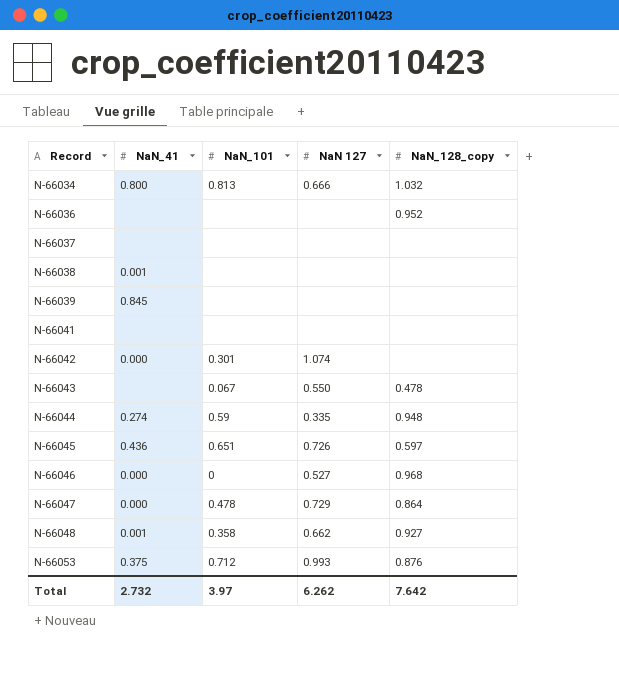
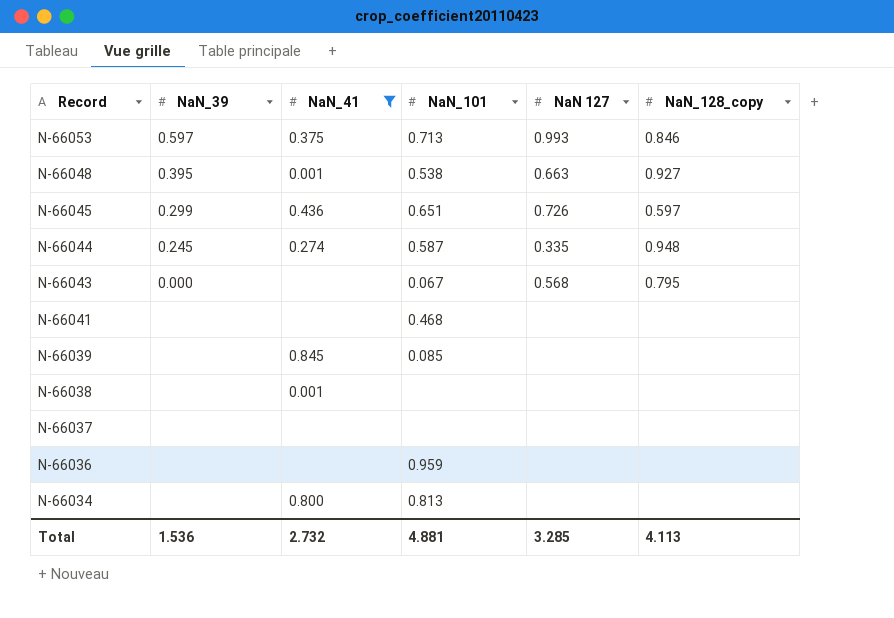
filter: none -> NaN_41 != 0.000
row order: Record ascending -> Record descending
column NaN_39 | position: none -> 2
N-66053 | NaN_101: 0.712 -> 0.713
N-66053 | NaN_128_copy: 0.876 -> 0.846
N-66048 | NaN_101: 0.358 -> 0.538
N-66048 | NaN 127: 0.662 -> 0.663
N-66044 | NaN_101: 0.59 -> 0.587
N-66043 | NaN 127: 0.550 -> 0.568
N-66043 | NaN_128_copy: 0.478 -> 0.795
N-66041 | NaN_101: none -> 0.468
N-66039 | NaN_101: none -> 0.085
N-66036 | NaN_101: none -> 0.959
N-66036 | NaN_128_copy: 0.952 -> none
N-66034 | NaN 127: 0.666 -> none
N-66034 | NaN_128_copy: 1.032 -> none
Total | NaN_101: 3.97 -> 4.881
Total | NaN 127: 6.262 -> 3.285
Total | NaN_128_copy: 7.642 -> 4.113

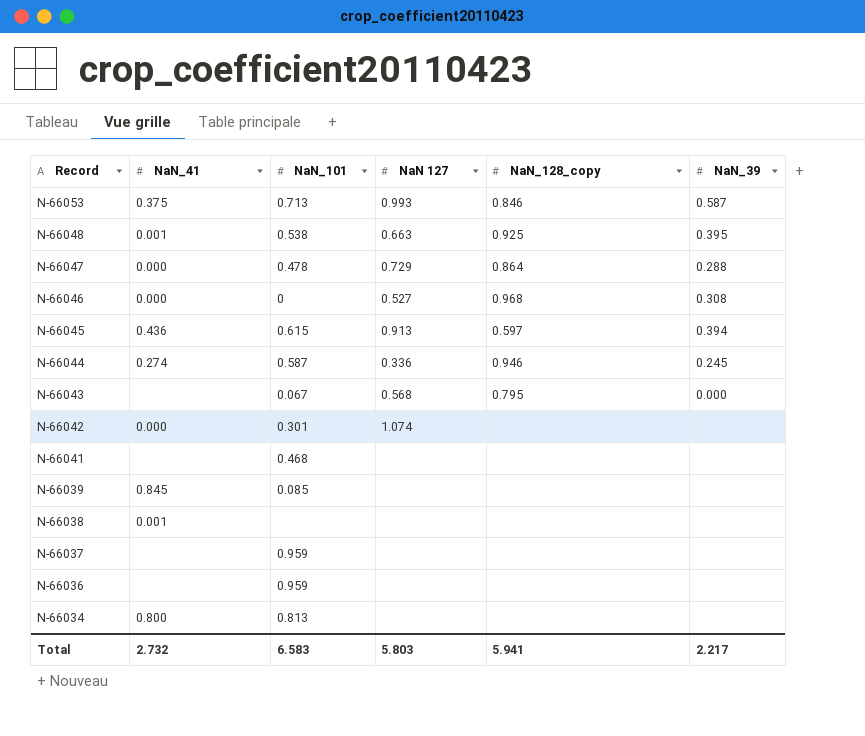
filter: NaN_41 != 0.000 -> none
column NaN_39 | position: 2 -> 6
N-66053 | NaN_39: 0.597 -> 0.587
N-66048 | NaN_128_copy: 0.927 -> 0.925
N-66045 | NaN_101: 0.651 -> 0.615
N-66045 | NaN 127: 0.726 -> 0.913
N-66045 | NaN_39: 0.299 -> 0.394
N-66044 | NaN 127: 0.335 -> 0.336
N-66044 | NaN_128_copy: 0.948 -> 0.946
N-66037 | NaN_101: none -> 0.959
Total | NaN_101: 4.881 -> 6.583
Total | NaN 127: 3.285 -> 5.803
Total | NaN_128_copy: 4.113 -> 5.941
Total | NaN_39: 1.536 -> 2.217

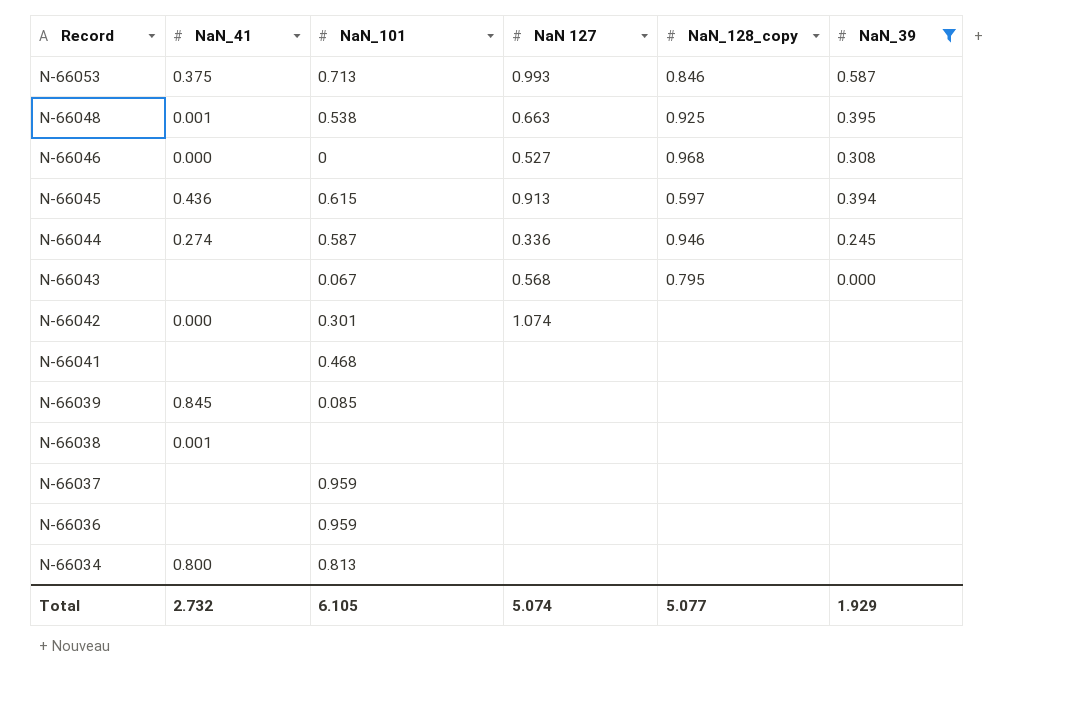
filter: none -> NaN_39 != 0.288
Total | NaN_101: 6.583 -> 6.105
Total | NaN 127: 5.803 -> 5.074
Total | NaN_128_copy: 5.941 -> 5.077
Total | NaN_39: 2.217 -> 1.929

